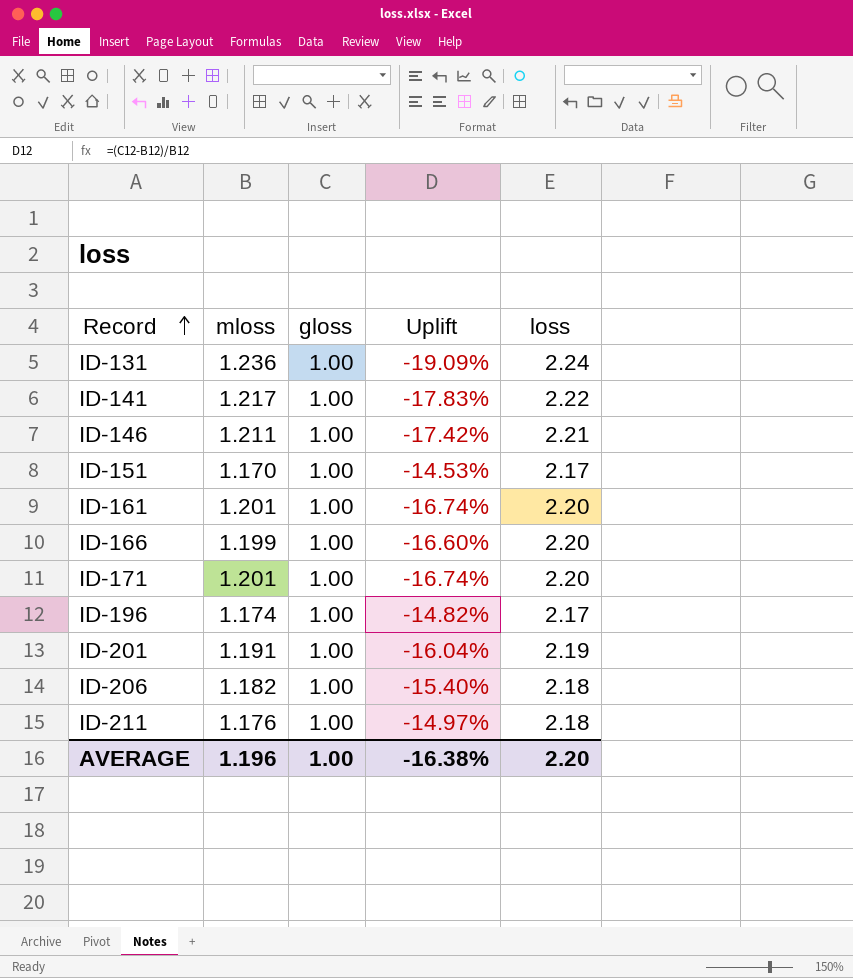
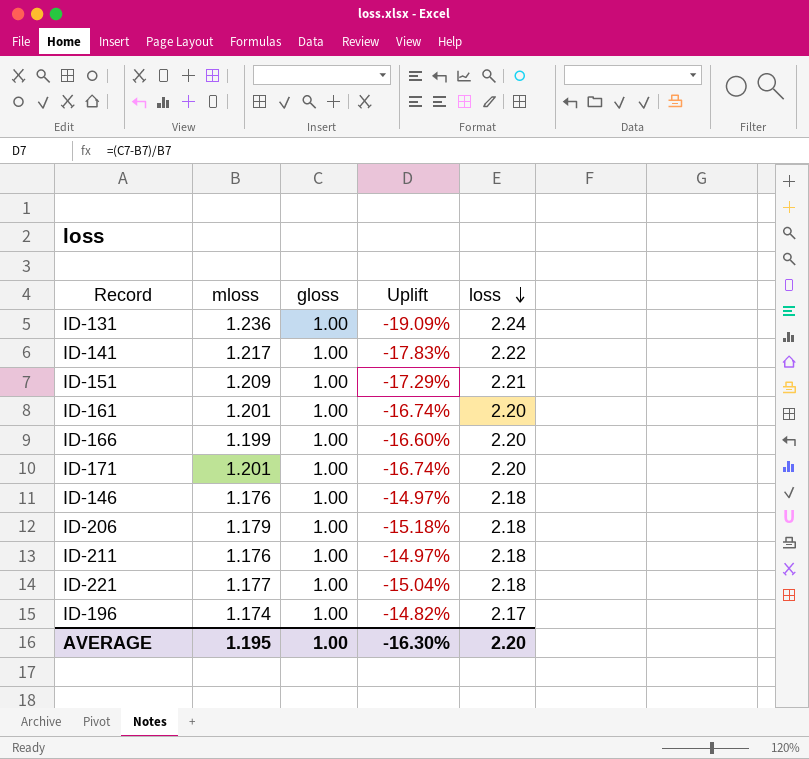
row order: Record ascending -> loss descending
row ID-201: 1.191 | 1.00 | -16.04% | 2.19 -> none
ID-151 | mloss: 1.170 -> 1.209
ID-151 | Uplift: -14.53% -> -17.29%
ID-151 | loss: 2.17 -> 2.21
ID-146 | mloss: 1.211 -> 1.176
ID-146 | Uplift: -17.42% -> -14.97%
ID-146 | loss: 2.21 -> 2.18
ID-206 | mloss: 1.182 -> 1.179
ID-206 | Uplift: -15.40% -> -15.18%
row ID-221: none -> 1.177 | 1.00 | -15.04% | 2.18
AVERAGE | mloss: 1.196 -> 1.195
AVERAGE | Uplift: -16.38% -> -16.30%

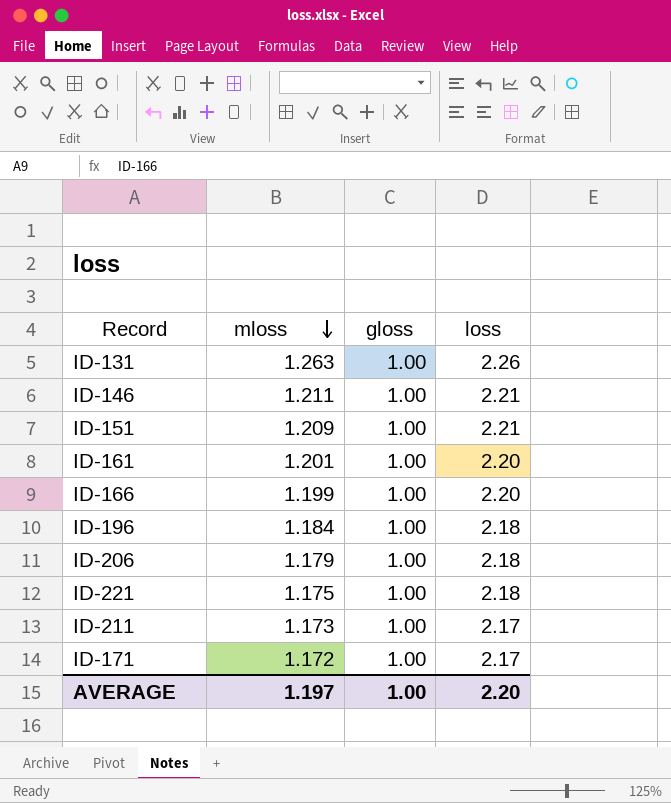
row order: loss descending -> mloss descending
column Uplift | formula: ([gloss] - [mloss]) / [mloss] -> none
row ID-141: 1.217 | 1.00 | -17.83% | 2.22 -> none
ID-131 | mloss: 1.236 -> 1.263
ID-131 | loss: 2.24 -> 2.26
ID-146 | mloss: 1.176 -> 1.211
ID-146 | loss: 2.18 -> 2.21
ID-196 | mloss: 1.174 -> 1.184
ID-196 | loss: 2.17 -> 2.18
ID-221 | mloss: 1.177 -> 1.175
ID-211 | mloss: 1.176 -> 1.173
ID-211 | loss: 2.18 -> 2.17
ID-171 | mloss: 1.201 -> 1.172
ID-171 | loss: 2.20 -> 2.17
AVERAGE | mloss: 1.195 -> 1.197

